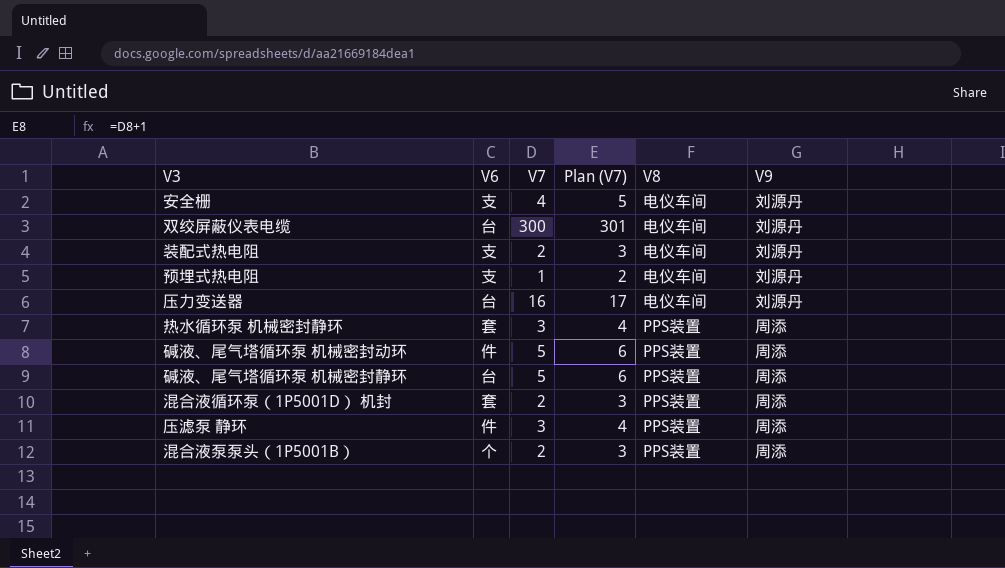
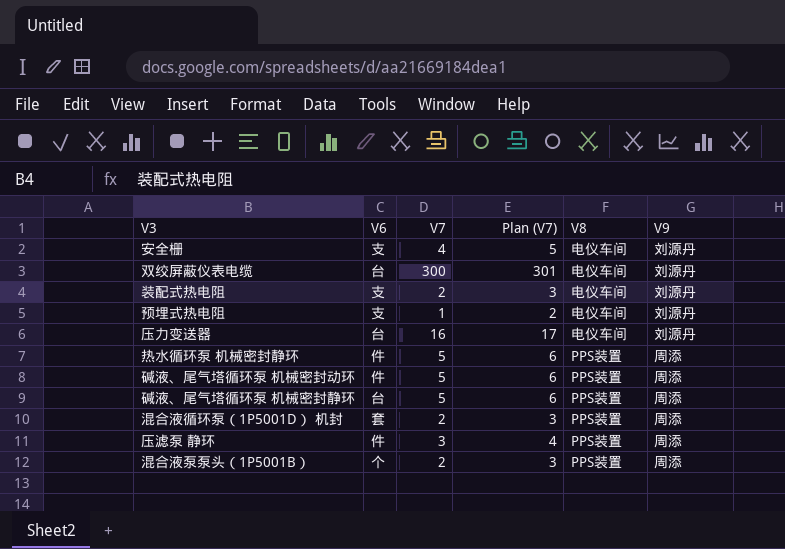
热水循环泵 机械密封静环 | V6: 套 -> 件
热水循环泵 机械密封静环 | V7: 3 -> 5
热水循环泵 机械密封静环 | Plan (V7): 4 -> 6

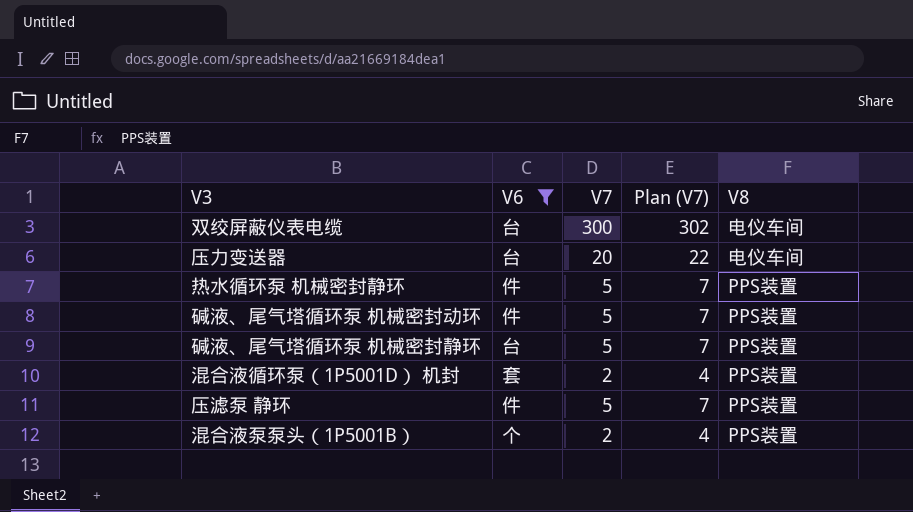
filter: none -> V6 != 支
column V9 | position: 6 -> none
column Plan (V7) | formula: [V7] + 1 -> [V7] + 2
压力变送器 | V7: 16 -> 20
压滤泵 静环 | V7: 3 -> 5

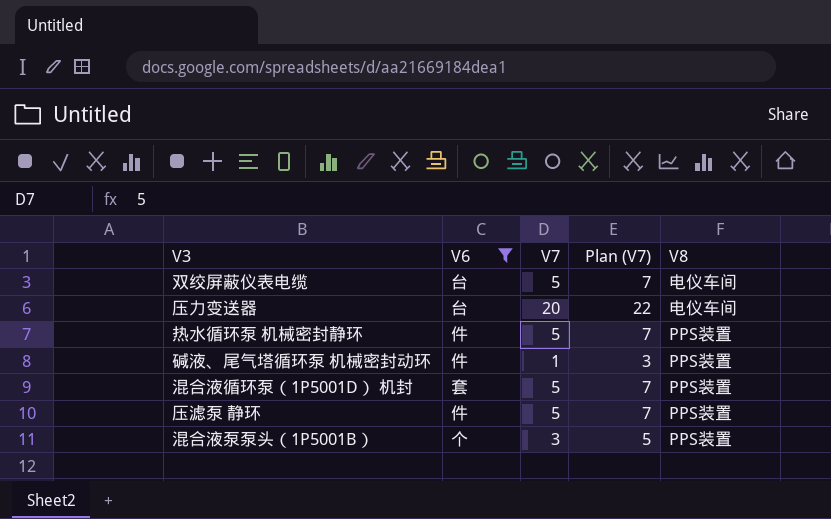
row 碱液、尾气塔循环泵 机械密封静环: 台 | 5 | 7 | PPS装置 -> none
双绞屏蔽仪表电缆 | V7: 300 -> 5
双绞屏蔽仪表电缆 | Plan (V7): 302 -> 7
碱液、尾气塔循环泵 机械密封动环 | V7: 5 -> 1
碱液、尾气塔循环泵 机械密封动环 | Plan (V7): 7 -> 3
混合液循环泵（1P5001D） 机封 | V7: 2 -> 5
混合液循环泵（1P5001D） 机封 | Plan (V7): 4 -> 7
混合液泵泵头（1P5001B） | V7: 2 -> 3
混合液泵泵头（1P5001B） | Plan (V7): 4 -> 5

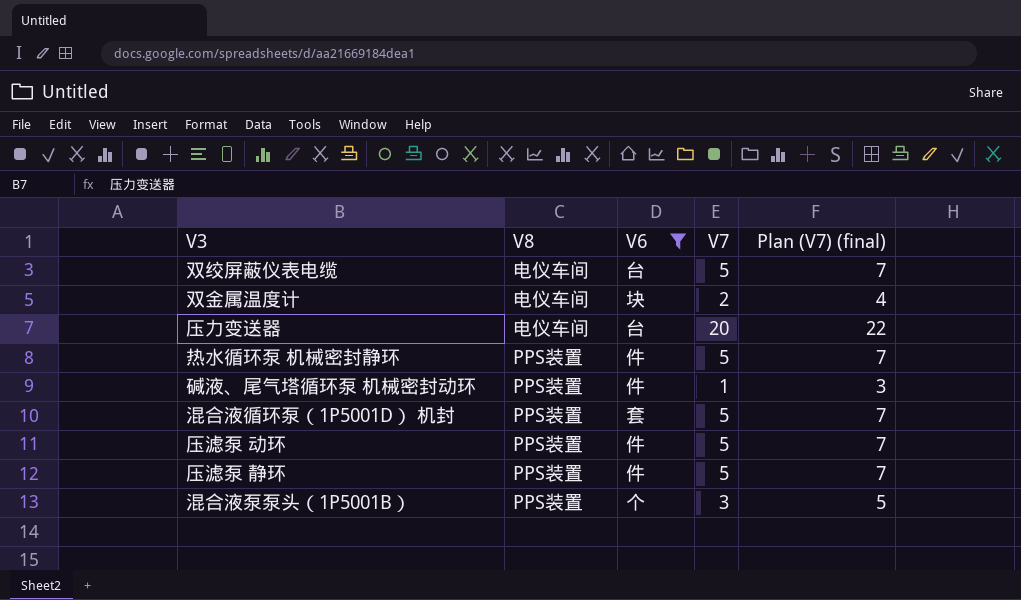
column V8 | position: 5 -> 2
column name: Plan (V7) -> Plan (V7) (final)
row 双金属温度计: none -> 电仪车间 | 块 | 2 | 4
row 压滤泵 动环: none -> PPS装置 | 件 | 5 | 7

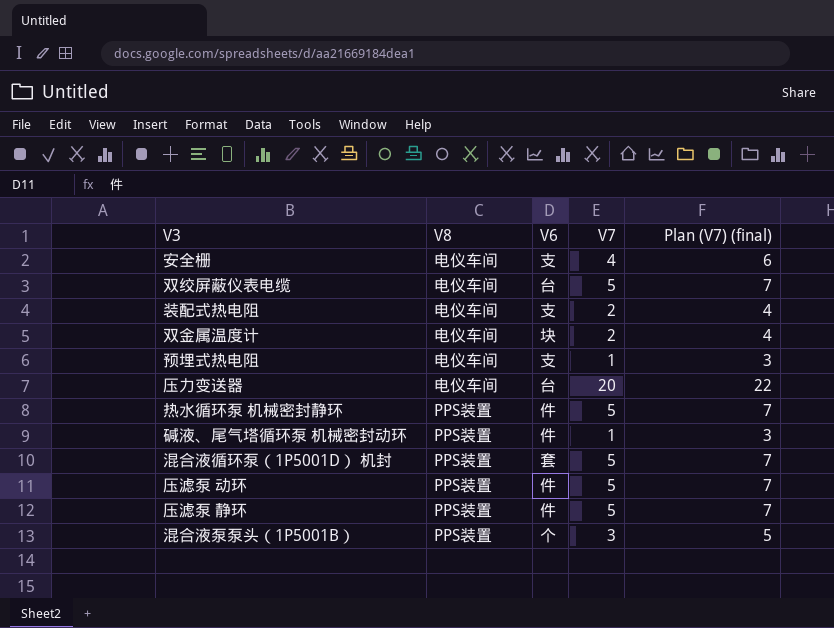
filter: V6 != 支 -> none

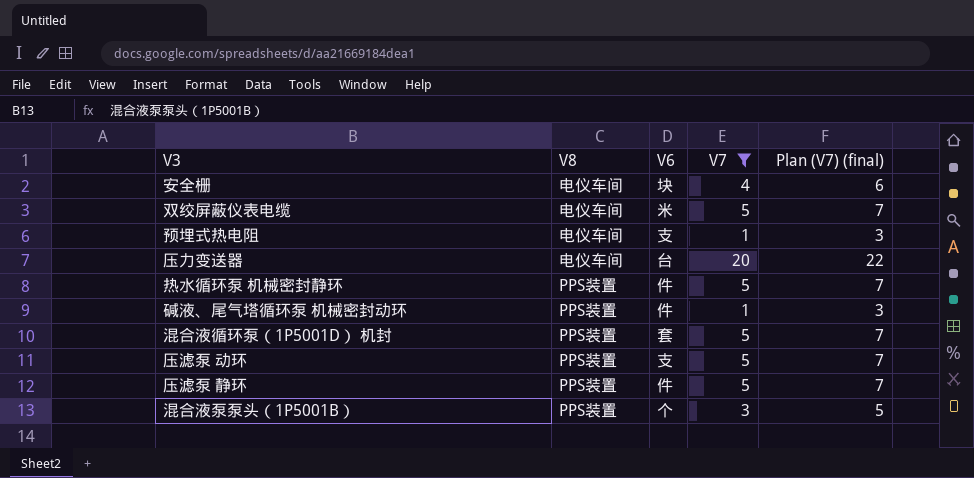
filter: none -> V7 != 2
安全栅 | V6: 支 -> 块
双绞屏蔽仪表电缆 | V6: 台 -> 米
压滤泵 动环 | V6: 件 -> 支

